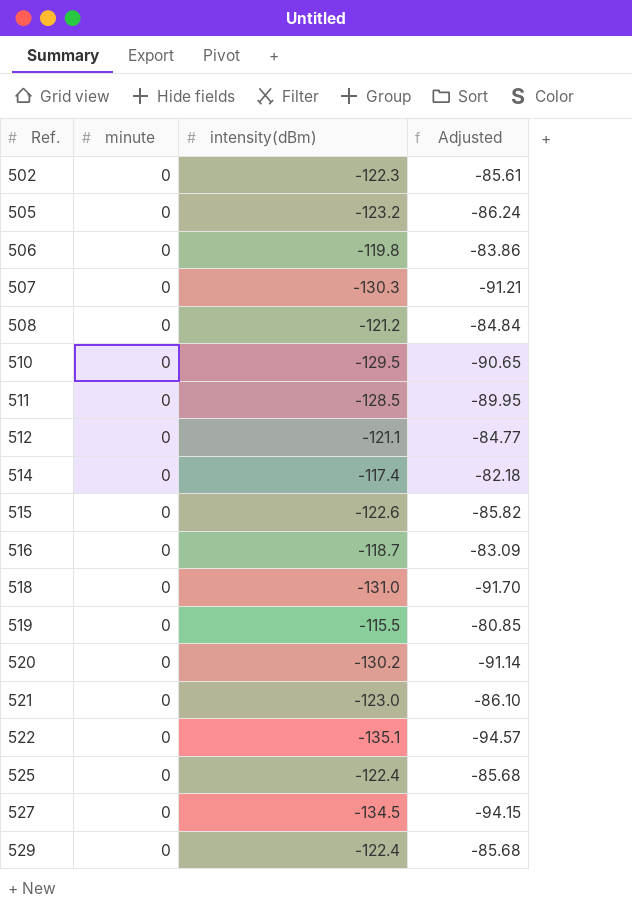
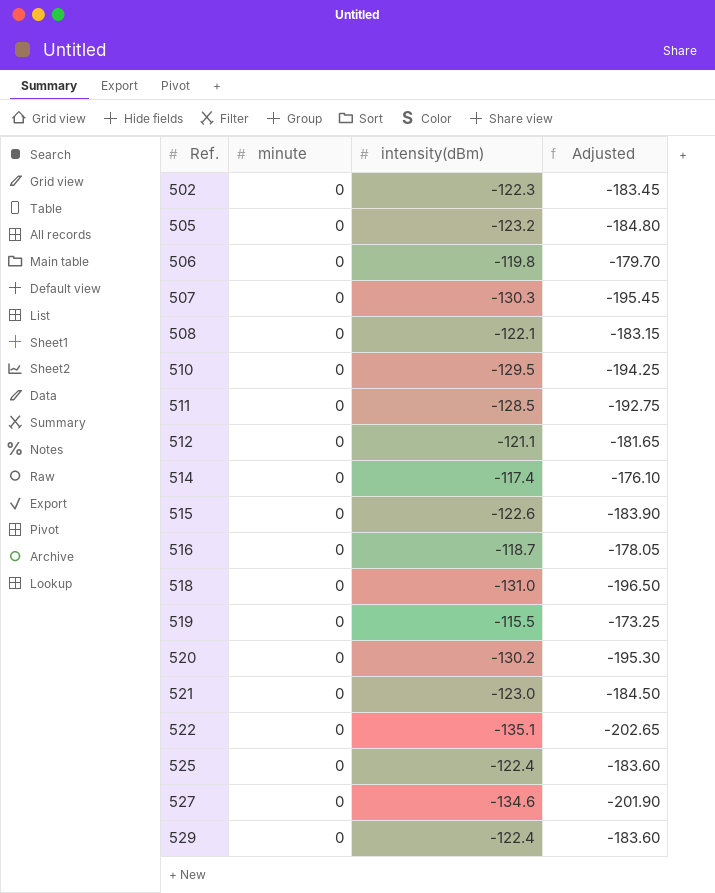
column Adjusted | formula: [intensity(dBm)] * 0.7 -> [intensity(dBm)] * 1.5
508 | intensity(dBm): -121.2 -> -122.1
527 | intensity(dBm): -134.5 -> -134.6

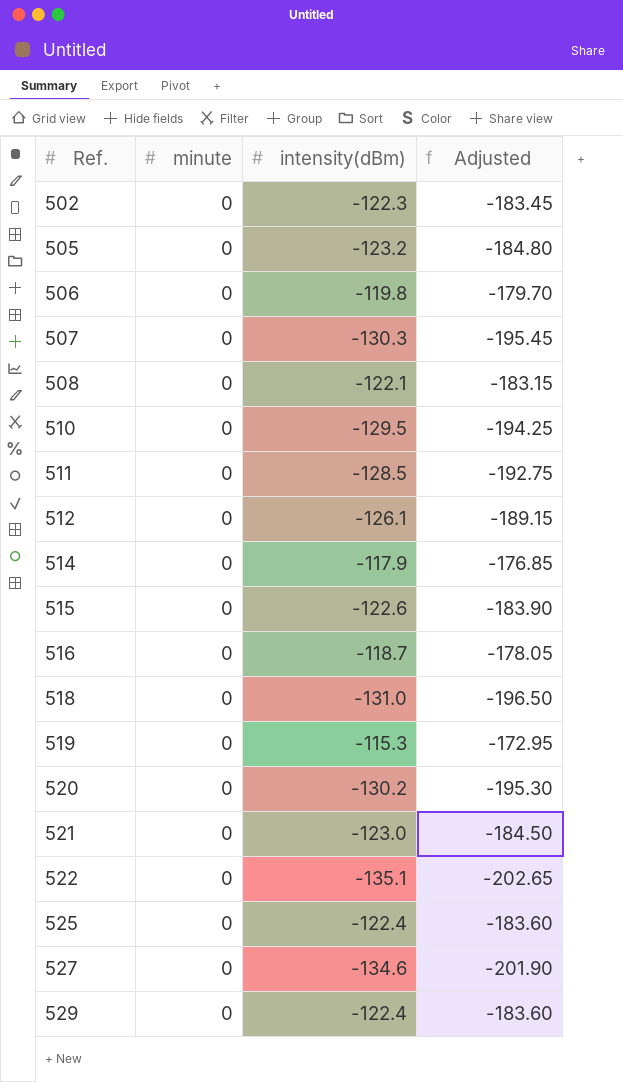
512 | intensity(dBm): -121.1 -> -126.1
512 | Adjusted: -181.65 -> -189.15
514 | intensity(dBm): -117.4 -> -117.9
514 | Adjusted: -176.10 -> -176.85
519 | intensity(dBm): -115.5 -> -115.3
519 | Adjusted: -173.25 -> -172.95

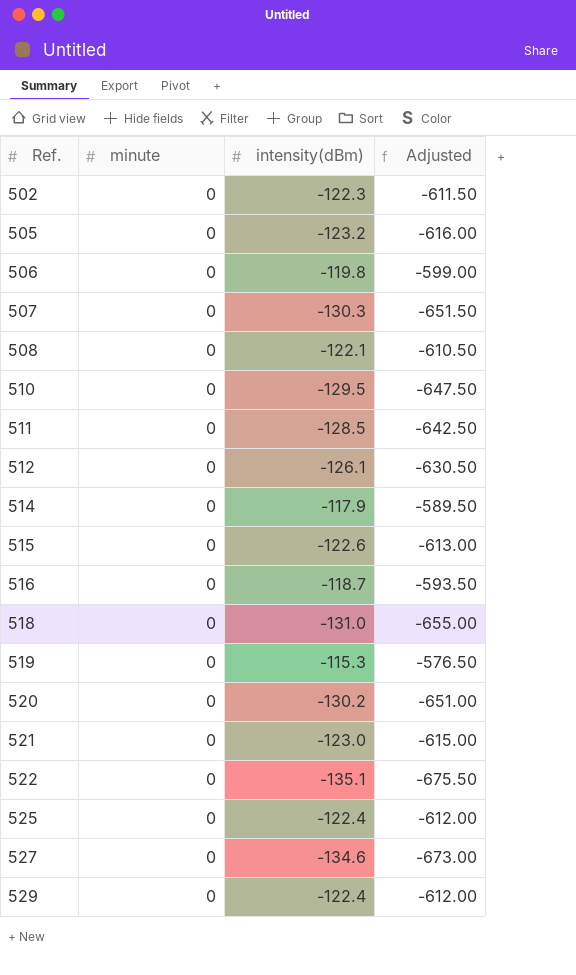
column Adjusted | formula: [intensity(dBm)] * 1.5 -> [intensity(dBm)] * 5

